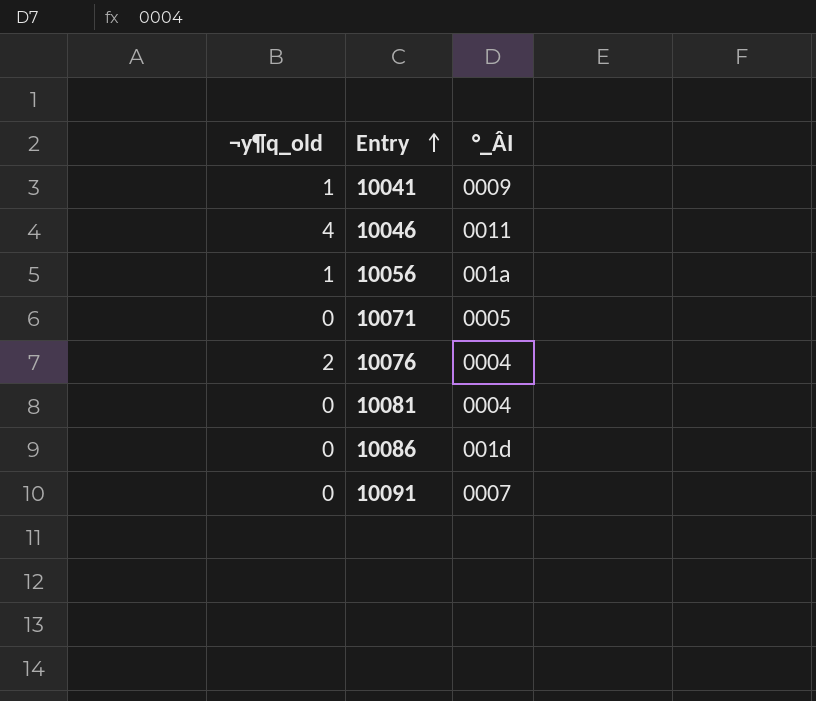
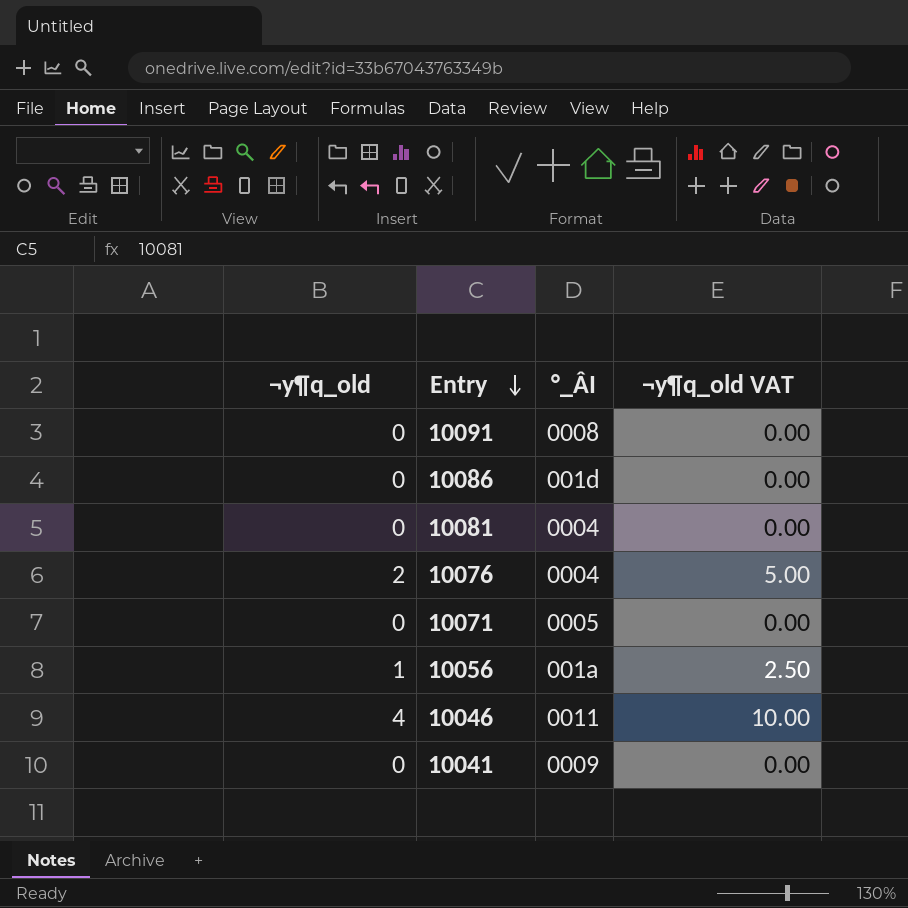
row order: Entry ascending -> Entry descending
column ¬y¶q_old VAT | formula: none -> [¬y¶q_old] * 2.5
10091 | °_ÂI: 0007 -> 0008
10041 | ¬y¶q_old: 1 -> 0

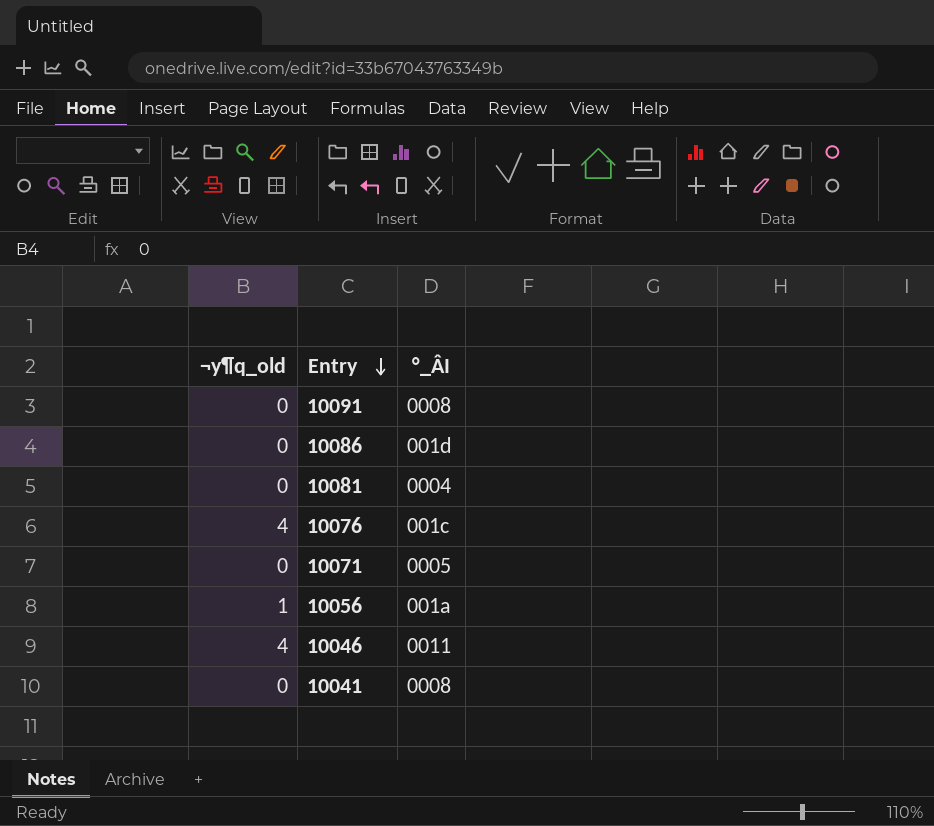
column ¬y¶q_old VAT | formula: [¬y¶q_old] * 2.5 -> none
10076 | ¬y¶q_old: 2 -> 4
10076 | °_ÂI: 0004 -> 001c
10041 | °_ÂI: 0009 -> 0008

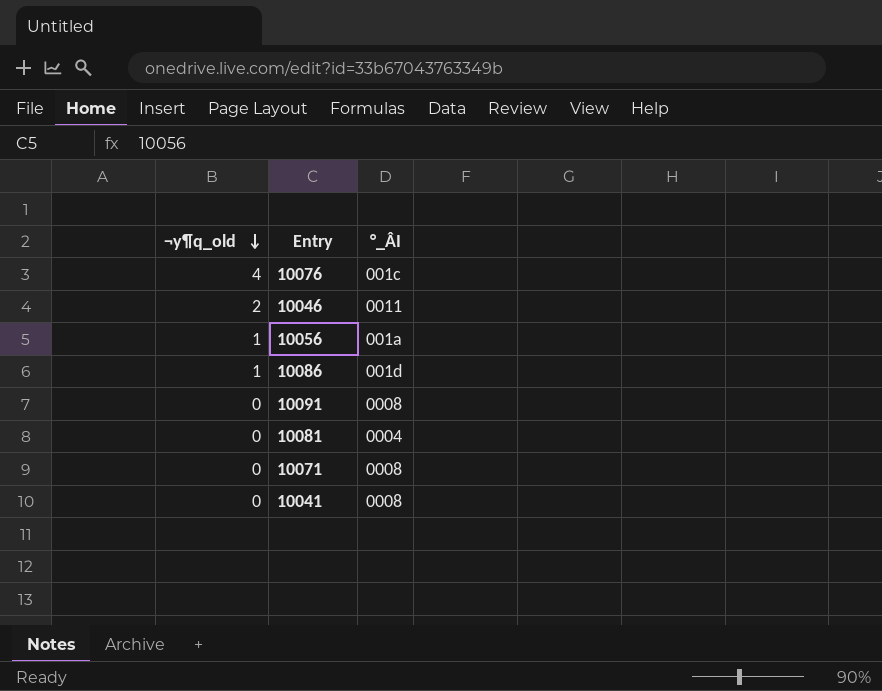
row order: Entry descending -> ¬y¶q_old descending
10046 | ¬y¶q_old: 4 -> 2
10086 | ¬y¶q_old: 0 -> 1
10071 | °_ÂI: 0005 -> 0008

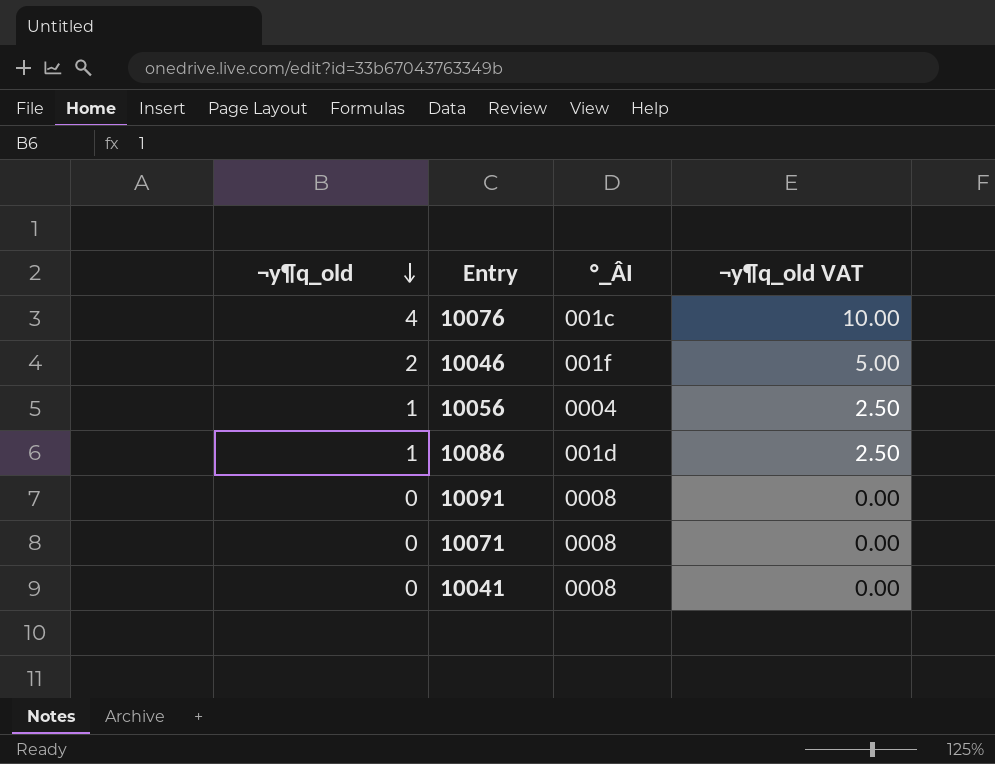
column ¬y¶q_old VAT | formula: none -> [¬y¶q_old] * 2.5
row 10081: 0 | 0004 -> none
10046 | °_ÂI: 0011 -> 001f
10056 | °_ÂI: 001a -> 0004

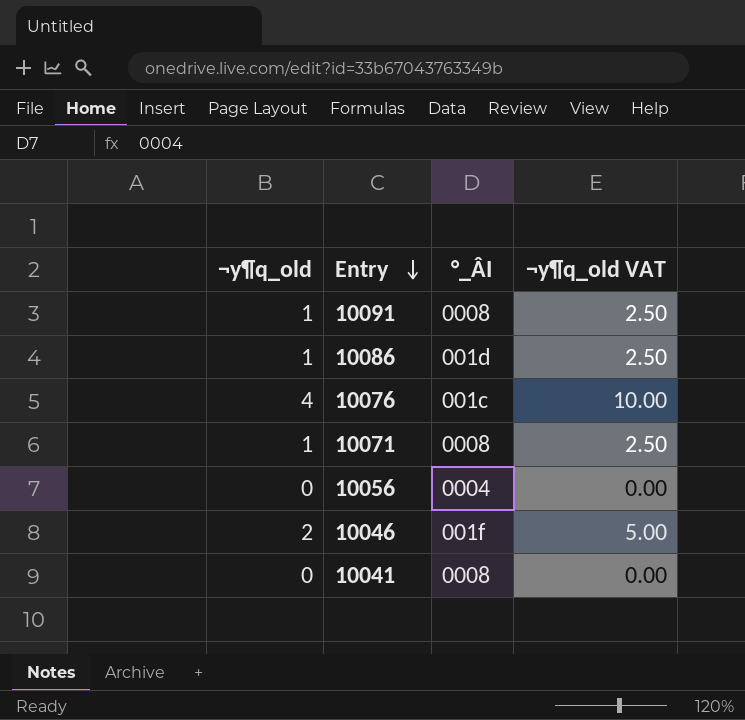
row order: ¬y¶q_old descending -> Entry descending
10091 | ¬y¶q_old: 0 -> 1
10091 | ¬y¶q_old VAT: 0.00 -> 2.50
10071 | ¬y¶q_old: 0 -> 1
10071 | ¬y¶q_old VAT: 0.00 -> 2.50
10056 | ¬y¶q_old: 1 -> 0
10056 | ¬y¶q_old VAT: 2.50 -> 0.00

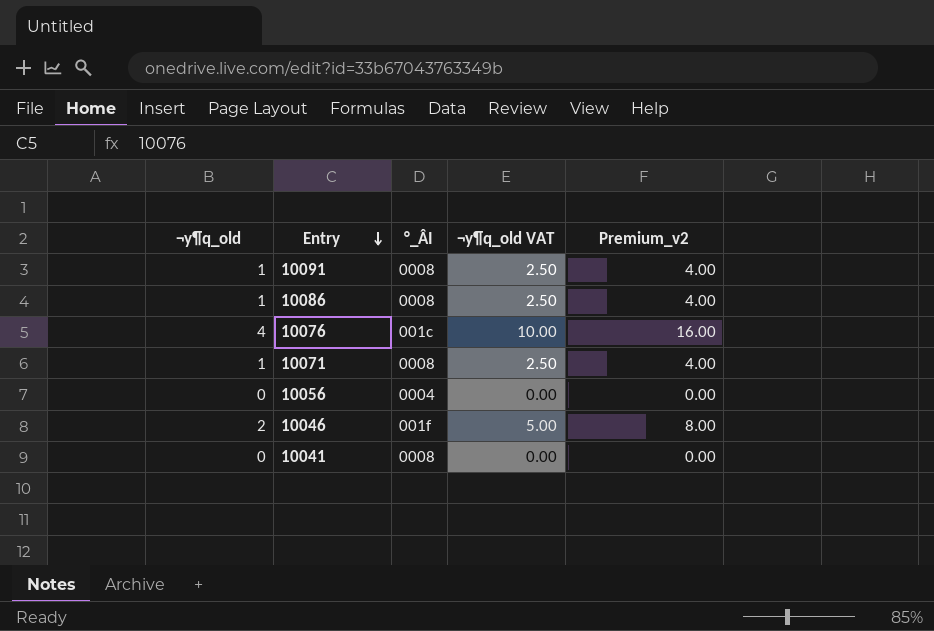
column Premium_v2 | formula: none -> [¬y¶q_old] * 4
10086 | °_ÂI: 001d -> 0008

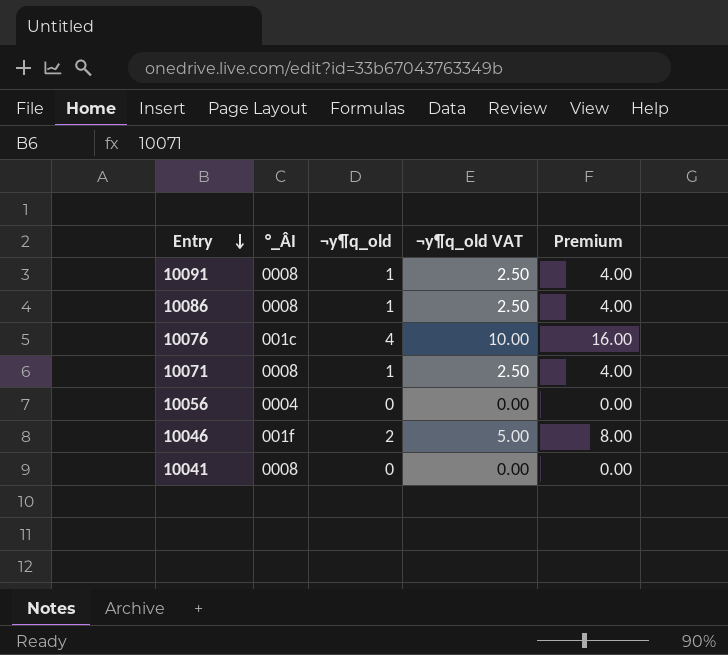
column ¬y¶q_old | position: 1 -> 3
column name: Premium_v2 -> Premium

